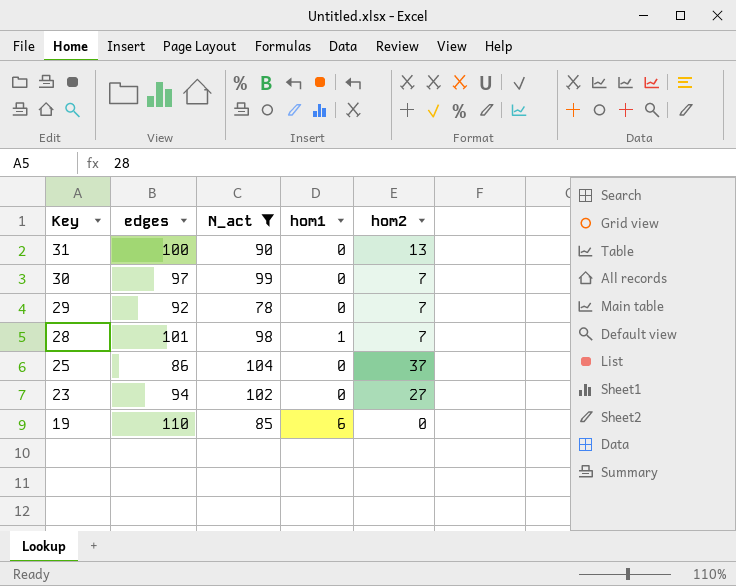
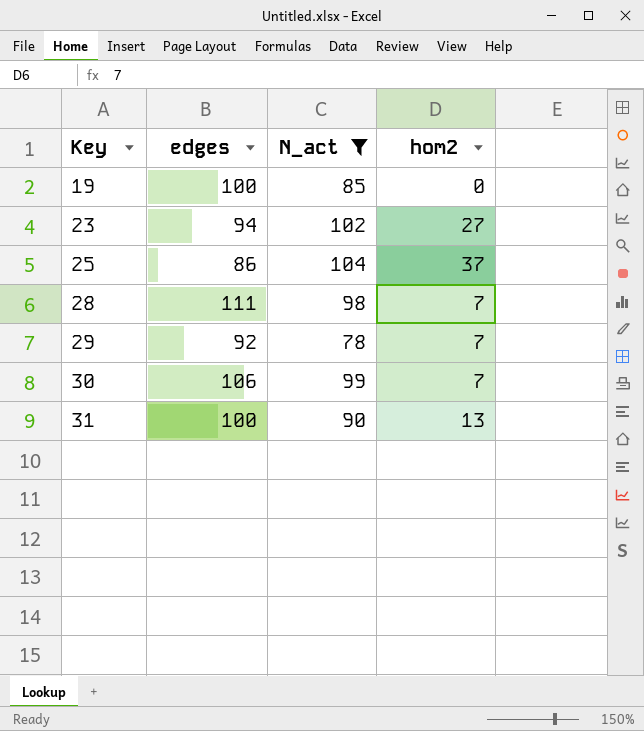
row order: Key descending -> Key ascending
column hom1 | position: 4 -> none
19 | edges: 110 -> 100
28 | edges: 101 -> 111
30 | edges: 97 -> 106

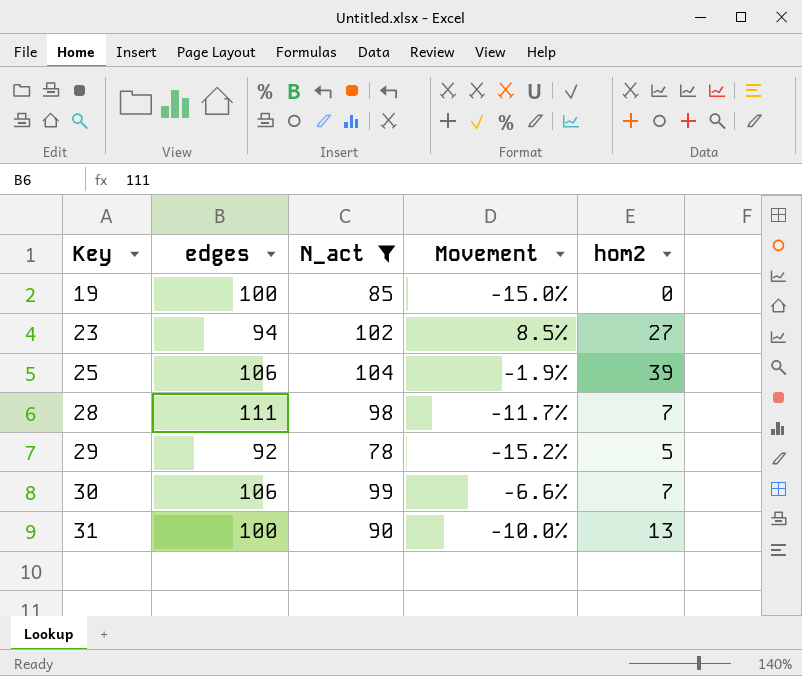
column Movement | formula: none -> ([N_act] - [edges]) / [edges]
25 | edges: 86 -> 106
25 | hom2: 37 -> 39
29 | hom2: 7 -> 5

